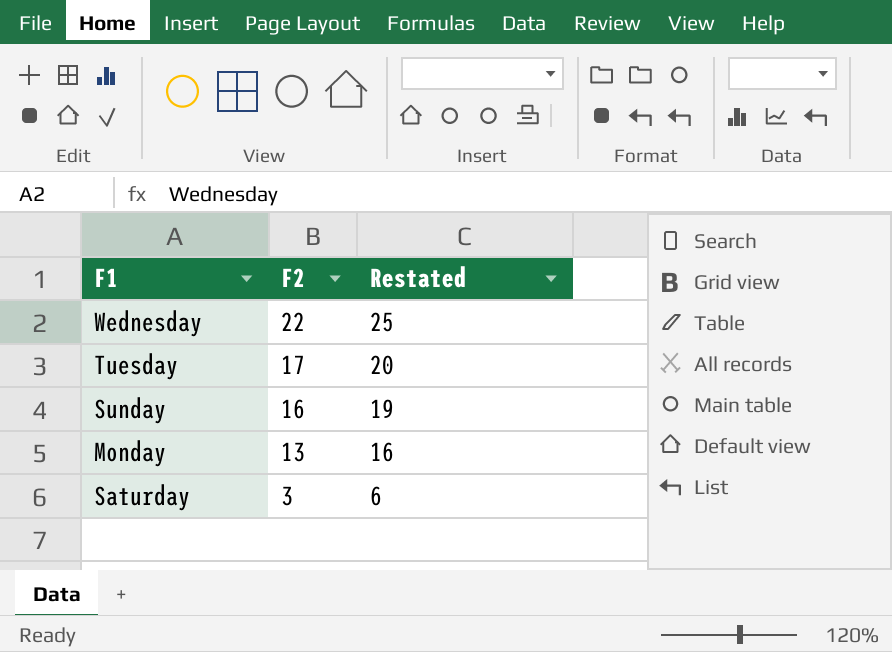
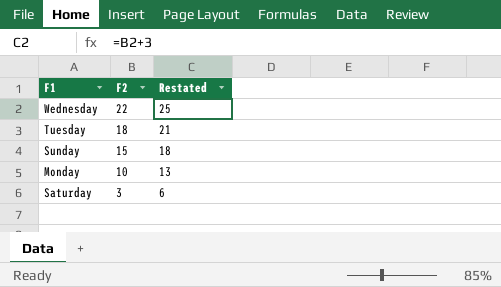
Tuesday | F2: 17 -> 18
Tuesday | Restated: 20 -> 21
Sunday | F2: 16 -> 15
Sunday | Restated: 19 -> 18
Monday | F2: 13 -> 10
Monday | Restated: 16 -> 13

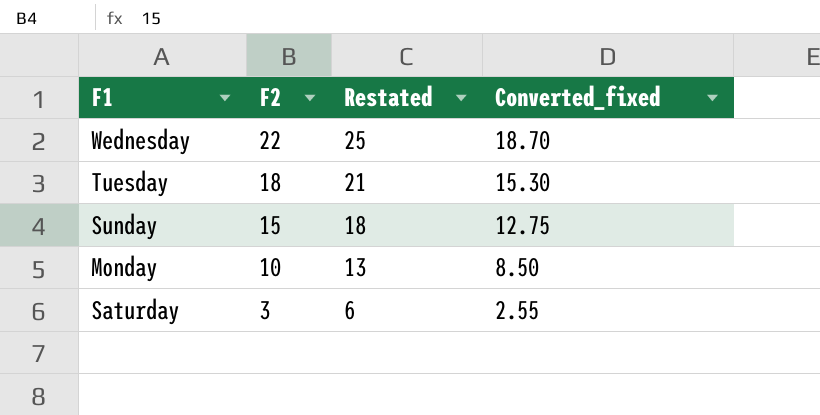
column Converted_fixed | formula: none -> [F2] * 0.85

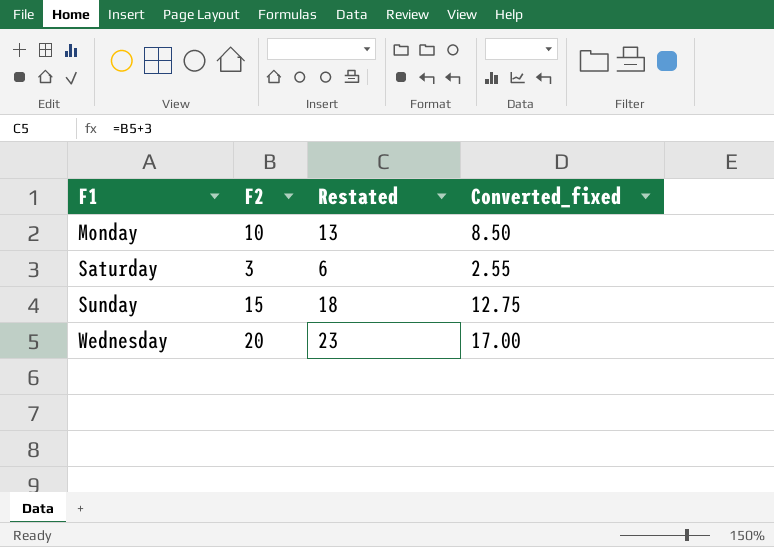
row order: F2 descending -> F1 ascending
row Tuesday: 18 | 21 | 15.30 -> none
Wednesday | F2: 22 -> 20
Wednesday | Restated: 25 -> 23
Wednesday | Converted_fixed: 18.70 -> 17.00

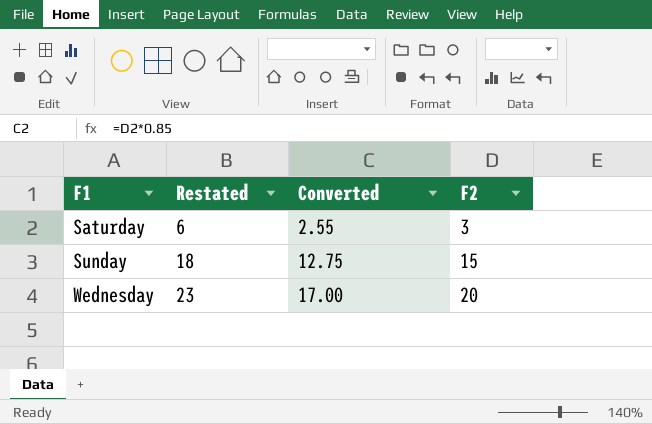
column name: Converted_fixed -> Converted
column F2 | position: 2 -> 4
row Monday: 10 | 13 | 8.50 -> none

